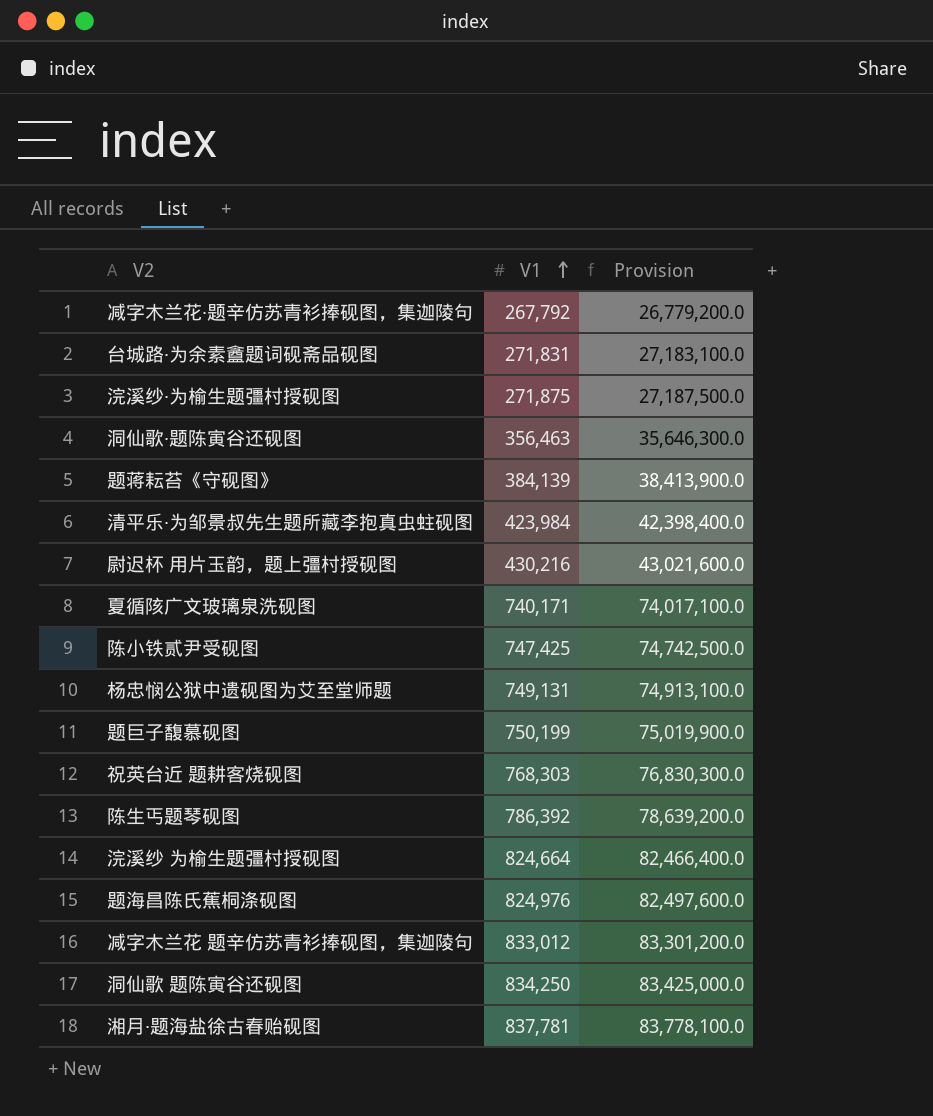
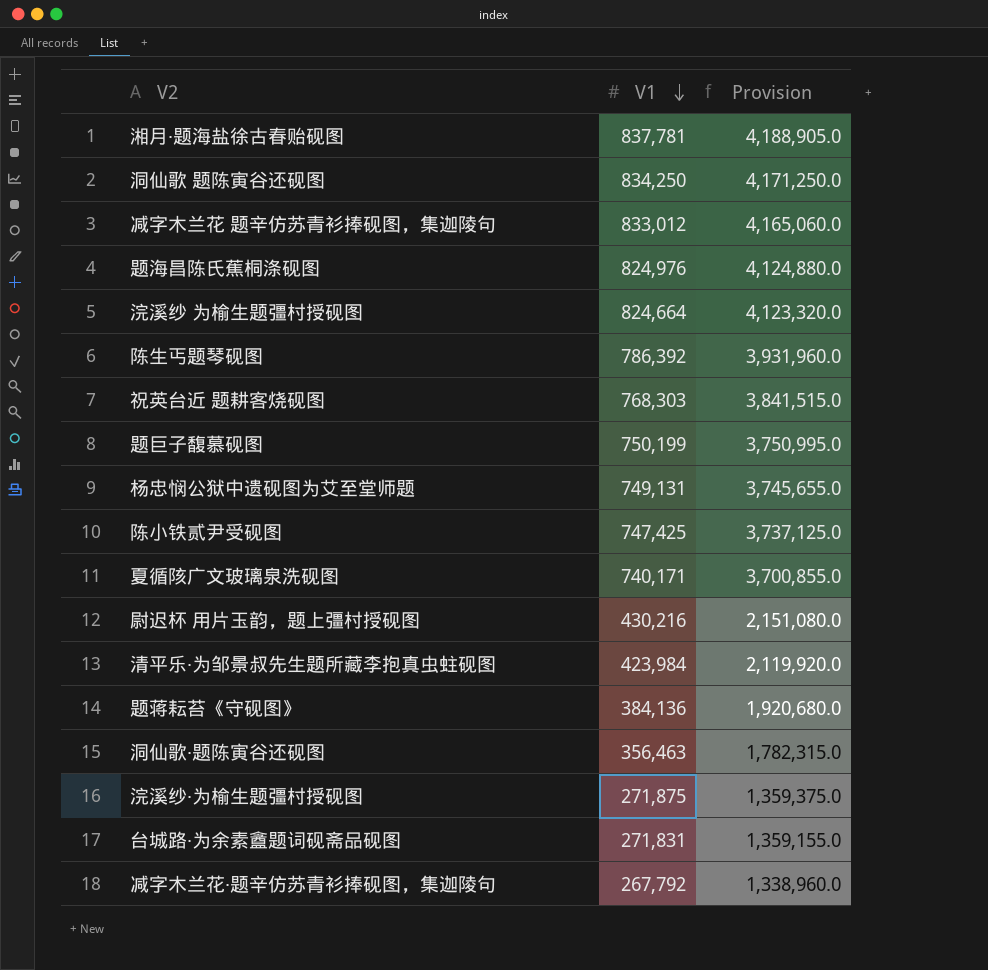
row order: V1 ascending -> V1 descending
column Provision | formula: [V1] * 100 -> [V1] * 5
题蒋耘苔《守砚图》 | V1: 384,139 -> 384,136

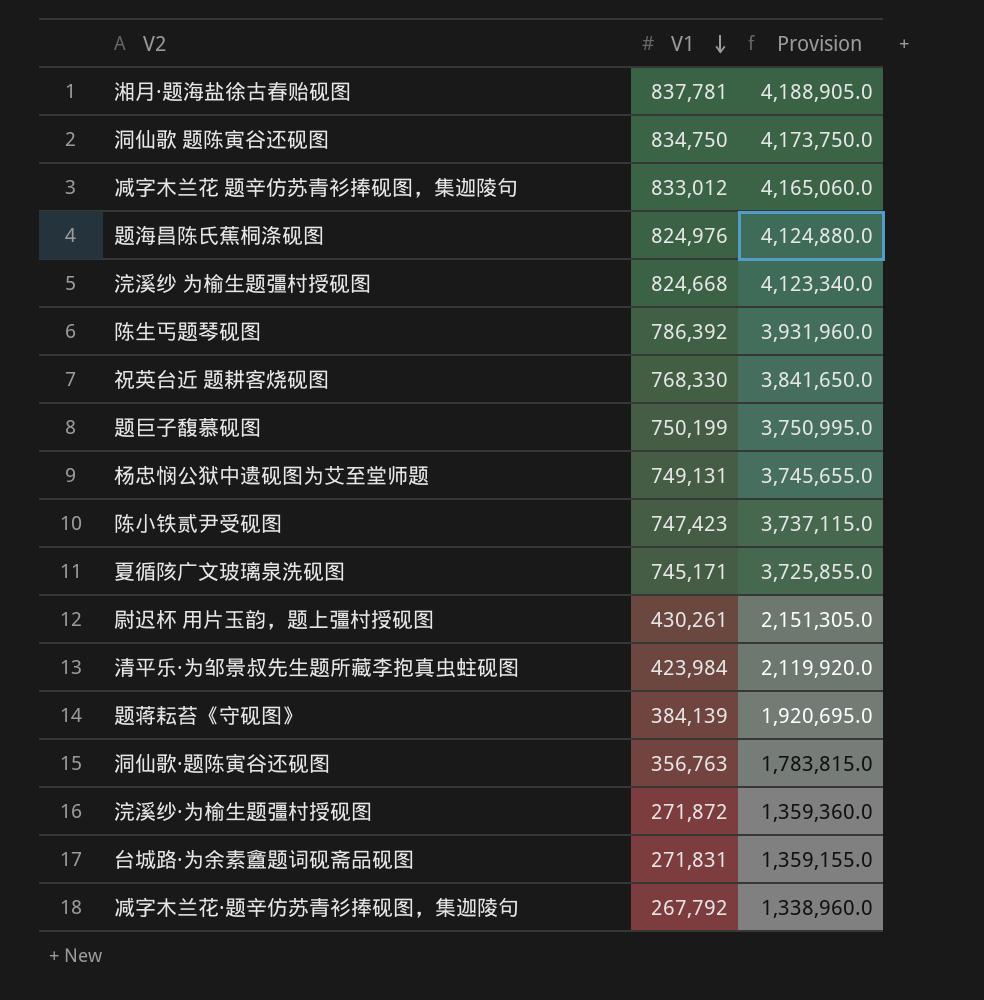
洞仙歌 题陈寅谷还砚图 | V1: 834,250 -> 834,750
洞仙歌 题陈寅谷还砚图 | Provision: 4,171,250.0 -> 4,173,750.0
浣溪纱 为榆生题彊村授砚图 | V1: 824,664 -> 824,668
浣溪纱 为榆生题彊村授砚图 | Provision: 4,123,320.0 -> 4,123,340.0
祝英台近 题耕客烧砚图 | V1: 768,303 -> 768,330
祝英台近 题耕客烧砚图 | Provision: 3,841,515.0 -> 3,841,650.0
陈小铁贰尹受砚图 | V1: 747,425 -> 747,423
陈小铁贰尹受砚图 | Provision: 3,737,125.0 -> 3,737,115.0
夏循陔广文玻璃泉洗砚图 | V1: 740,171 -> 745,171
夏循陔广文玻璃泉洗砚图 | Provision: 3,700,855.0 -> 3,725,855.0
尉迟杯 用片玉韵，题上彊村授砚图 | V1: 430,216 -> 430,261
尉迟杯 用片玉韵，题上彊村授砚图 | Provision: 2,151,080.0 -> 2,151,305.0
题蒋耘苔《守砚图》 | V1: 384,136 -> 384,139
题蒋耘苔《守砚图》 | Provision: 1,920,680.0 -> 1,920,695.0
洞仙歌·题陈寅谷还砚图 | V1: 356,463 -> 356,763
洞仙歌·题陈寅谷还砚图 | Provision: 1,782,315.0 -> 1,783,815.0
浣溪纱·为榆生题彊村授砚图 | V1: 271,875 -> 271,872
浣溪纱·为榆生题彊村授砚图 | Provision: 1,359,375.0 -> 1,359,360.0

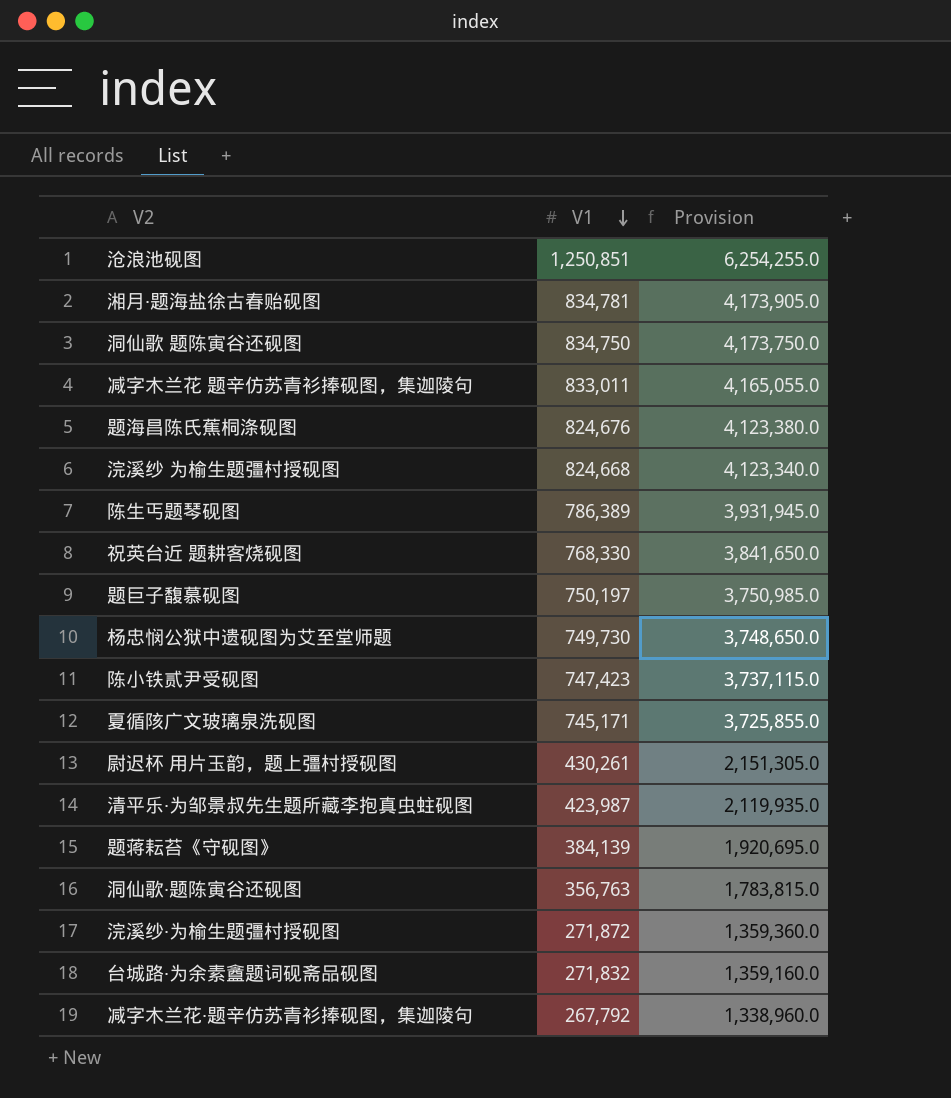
row 沧浪池砚图: none -> 1,250,851 | 6,254,255.0
湘月·题海盐徐古春贻砚图 | V1: 837,781 -> 834,781
湘月·题海盐徐古春贻砚图 | Provision: 4,188,905.0 -> 4,173,905.0
减字木兰花 题辛仿苏青衫捧砚图，集迦陵句 | V1: 833,012 -> 833,011
减字木兰花 题辛仿苏青衫捧砚图，集迦陵句 | Provision: 4,165,060.0 -> 4,165,055.0
题海昌陈氏蕉桐涤砚图 | V1: 824,976 -> 824,676
题海昌陈氏蕉桐涤砚图 | Provision: 4,124,880.0 -> 4,123,380.0
陈生丐题琴砚图 | V1: 786,392 -> 786,389
陈生丐题琴砚图 | Provision: 3,931,960.0 -> 3,931,945.0
题巨子馥慕砚图 | V1: 750,199 -> 750,197
题巨子馥慕砚图 | Provision: 3,750,995.0 -> 3,750,985.0
杨忠悯公狱中遗砚图为艾至堂师题 | V1: 749,131 -> 749,730
杨忠悯公狱中遗砚图为艾至堂师题 | Provision: 3,745,655.0 -> 3,748,650.0
清平乐·为邹景叔先生题所藏李抱真虫蛀砚图 | V1: 423,984 -> 423,987
清平乐·为邹景叔先生题所藏李抱真虫蛀砚图 | Provision: 2,119,920.0 -> 2,119,935.0
台城路·为余素盦题词砚斋品砚图 | V1: 271,831 -> 271,832
台城路·为余素盦题词砚斋品砚图 | Provision: 1,359,155.0 -> 1,359,160.0

